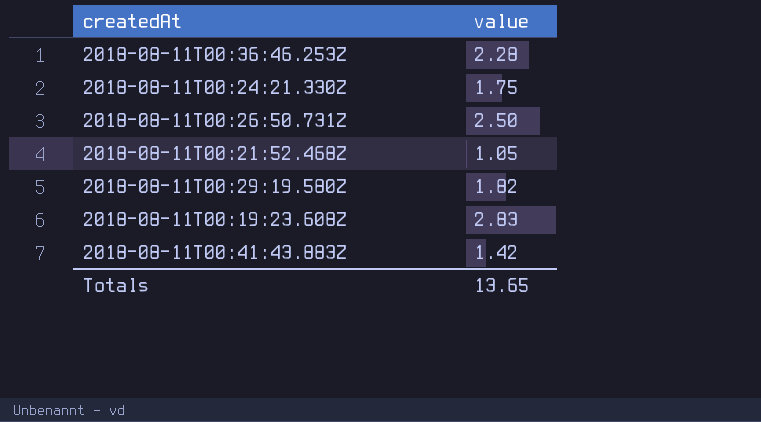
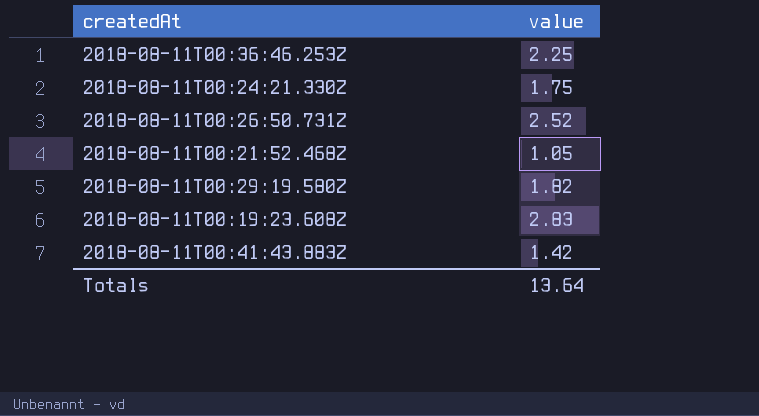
2018-08-11T00:36:46.253Z | value: 2.28 -> 2.25
2018-08-11T00:26:50.731Z | value: 2.50 -> 2.52
Totals | value: 13.65 -> 13.64

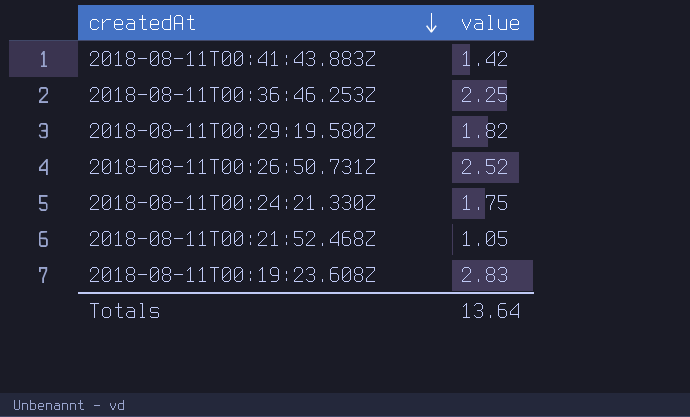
row order: none -> createdAt descending

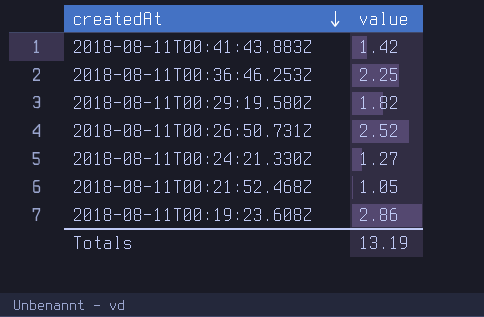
2018-08-11T00:24:21.330Z | value: 1.75 -> 1.27
2018-08-11T00:19:23.608Z | value: 2.83 -> 2.86
Totals | value: 13.64 -> 13.19

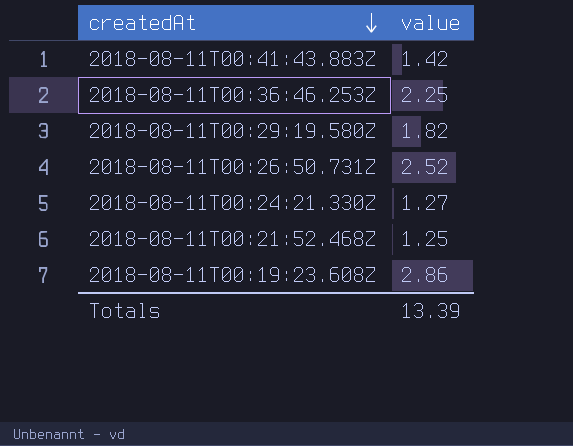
2018-08-11T00:21:52.468Z | value: 1.05 -> 1.25
Totals | value: 13.19 -> 13.39

